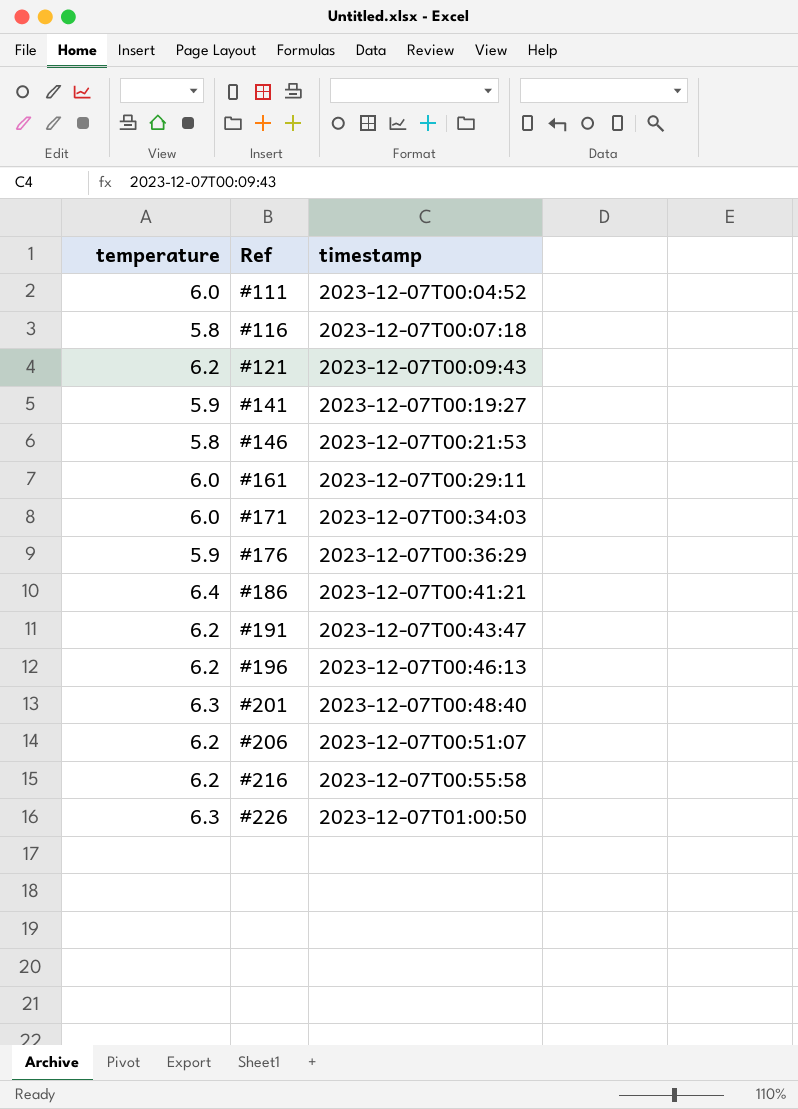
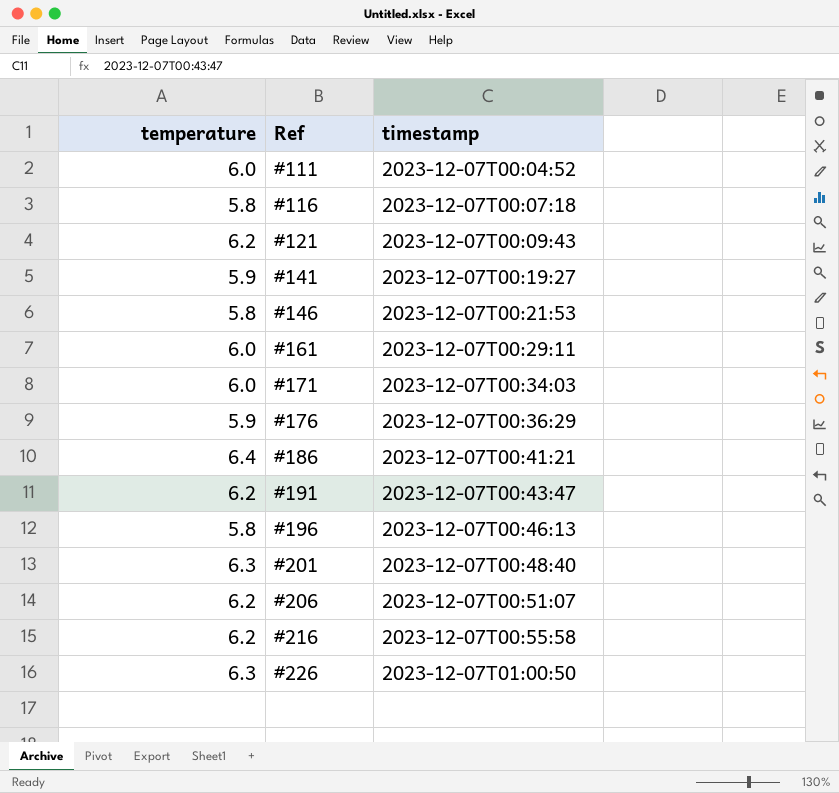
#196 | temperature: 6.2 -> 5.8

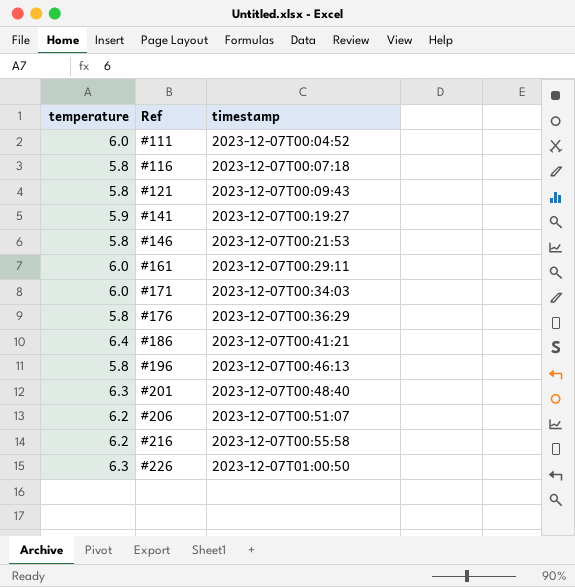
row #191: 6.2 | 2023-12-07T00:43:47 -> none
#121 | temperature: 6.2 -> 5.8
#176 | temperature: 5.9 -> 5.8

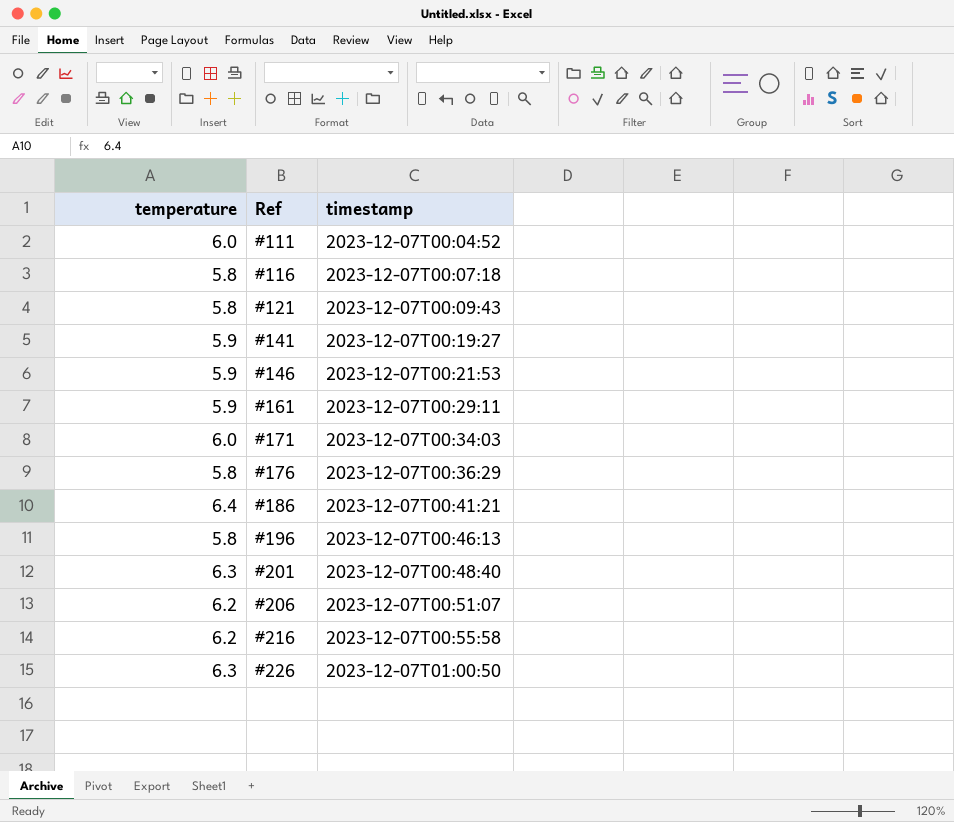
#146 | temperature: 5.8 -> 5.9
#161 | temperature: 6.0 -> 5.9

